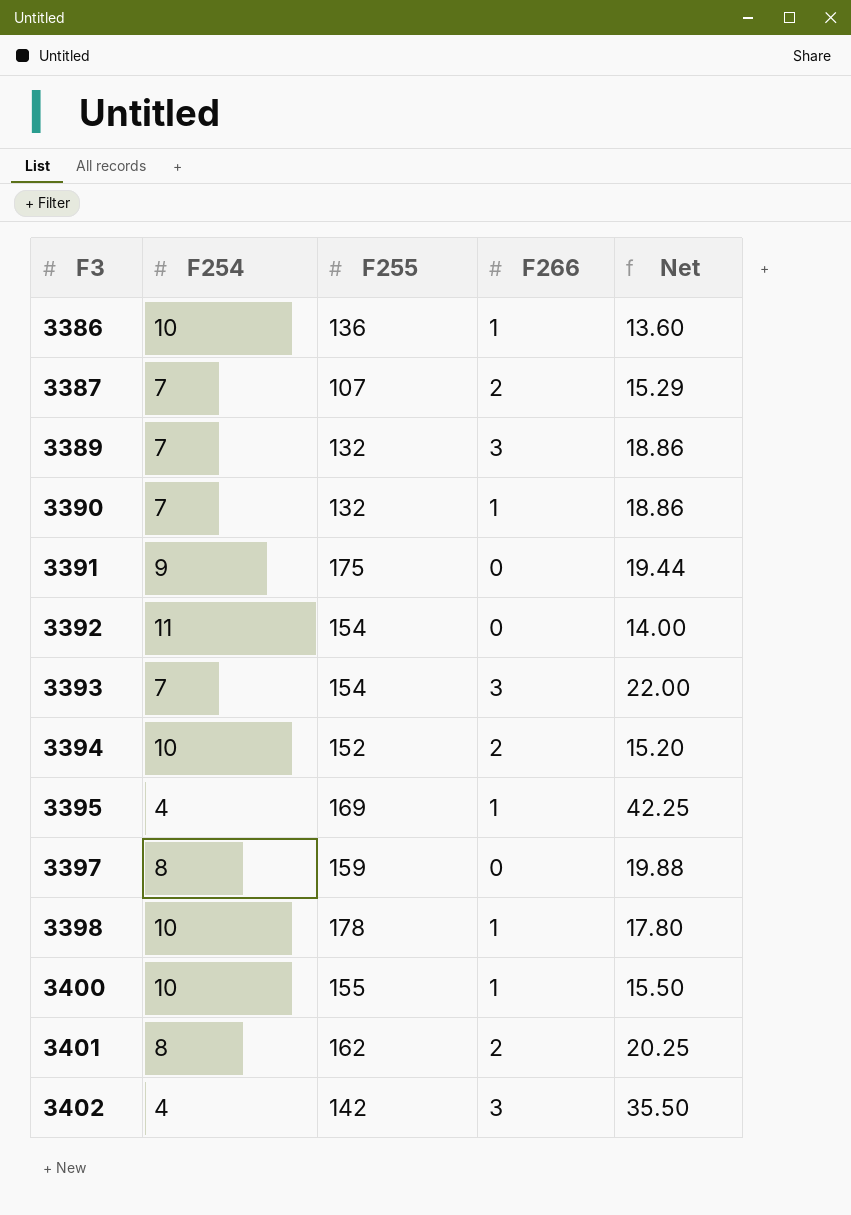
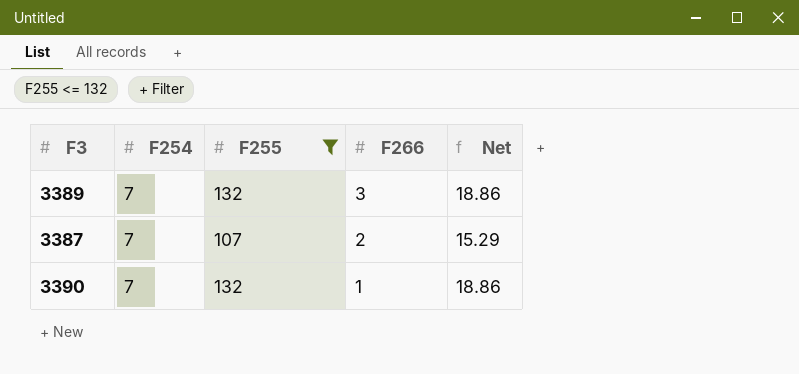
filter: none -> F255 <= 132
row order: F3 ascending -> F266 descending

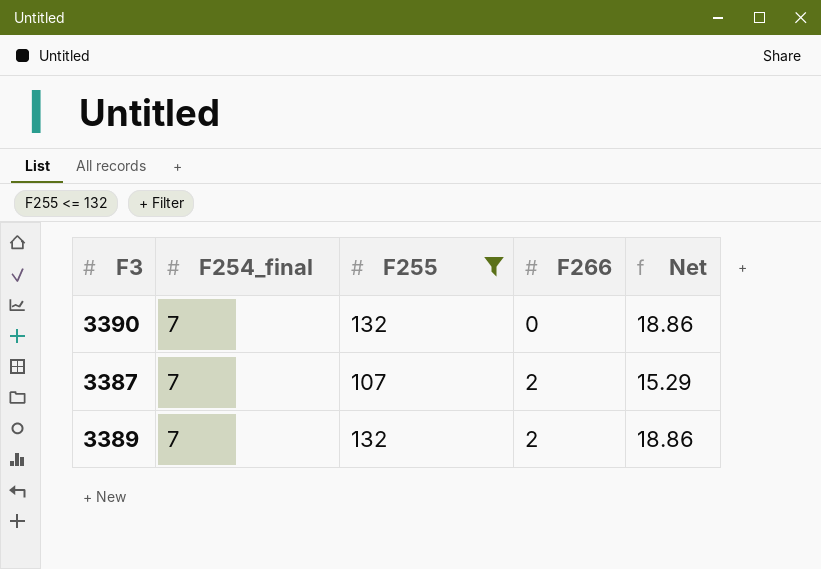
row order: F266 descending -> F266 ascending
column name: F254 -> F254_final
3390 | F266: 1 -> 0
3389 | F266: 3 -> 2

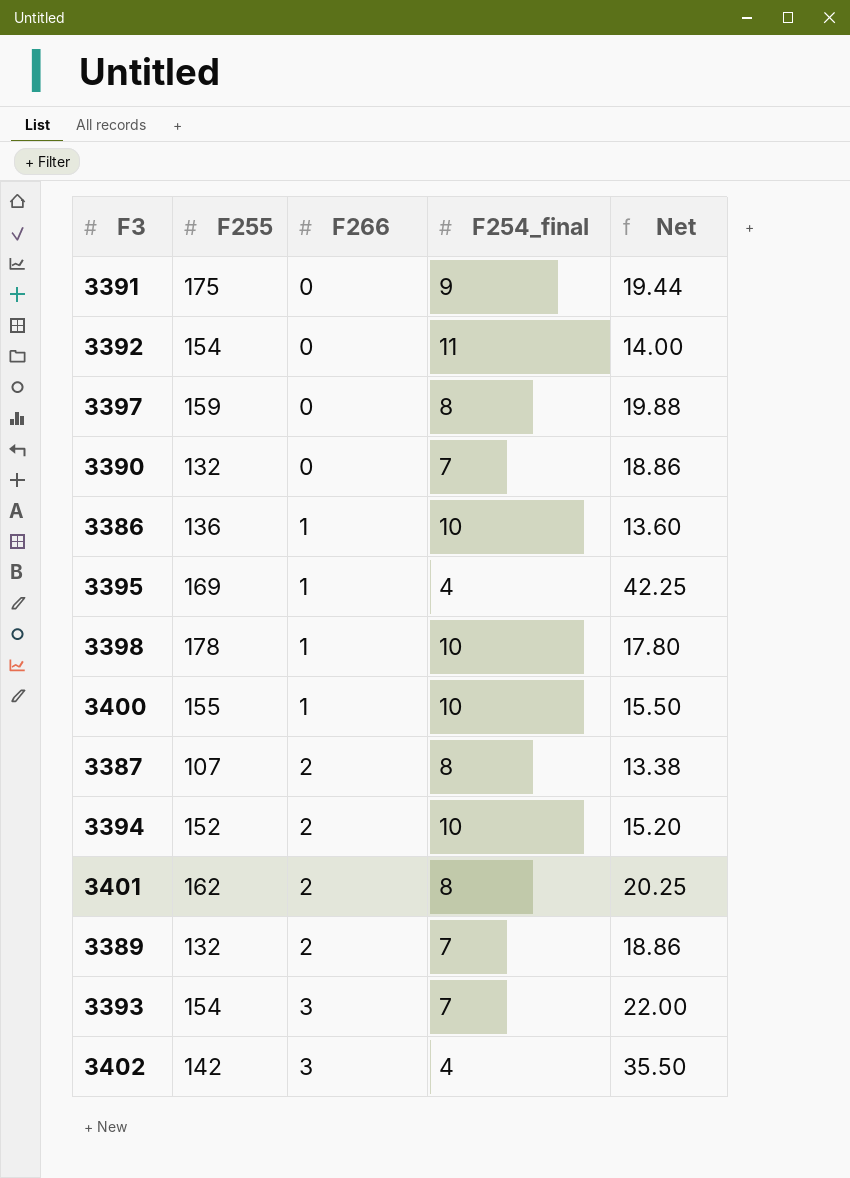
filter: F255 <= 132 -> none
column F254_final | position: 2 -> 4
3387 | F254_final: 7 -> 8
3387 | Net: 15.29 -> 13.38

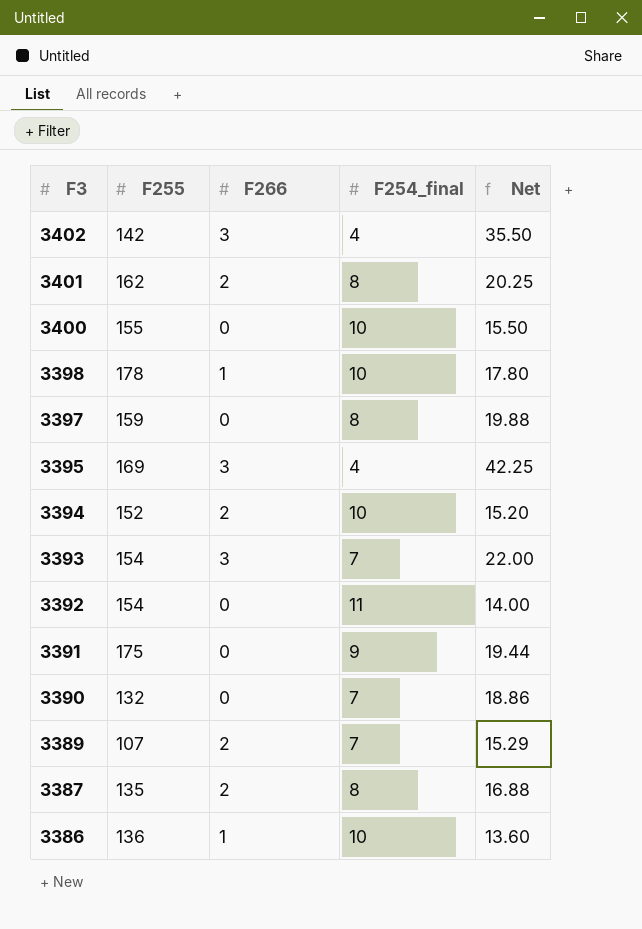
row order: F266 ascending -> F3 descending
3400 | F266: 1 -> 0
3395 | F266: 1 -> 3
3389 | F255: 132 -> 107
3389 | Net: 18.86 -> 15.29
3387 | F255: 107 -> 135
3387 | Net: 13.38 -> 16.88

